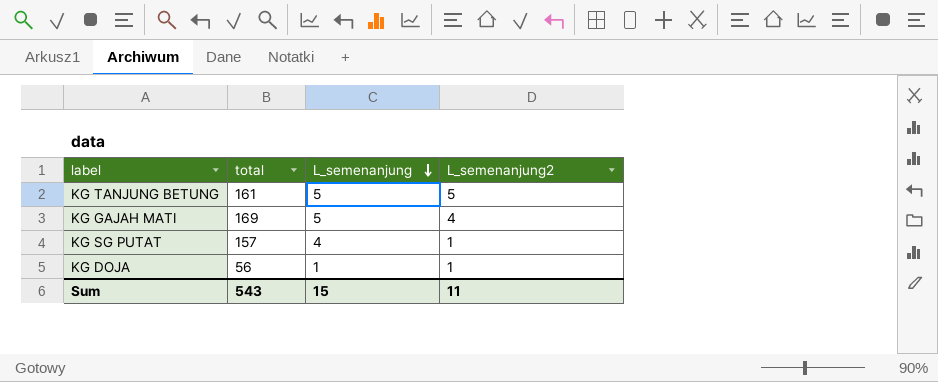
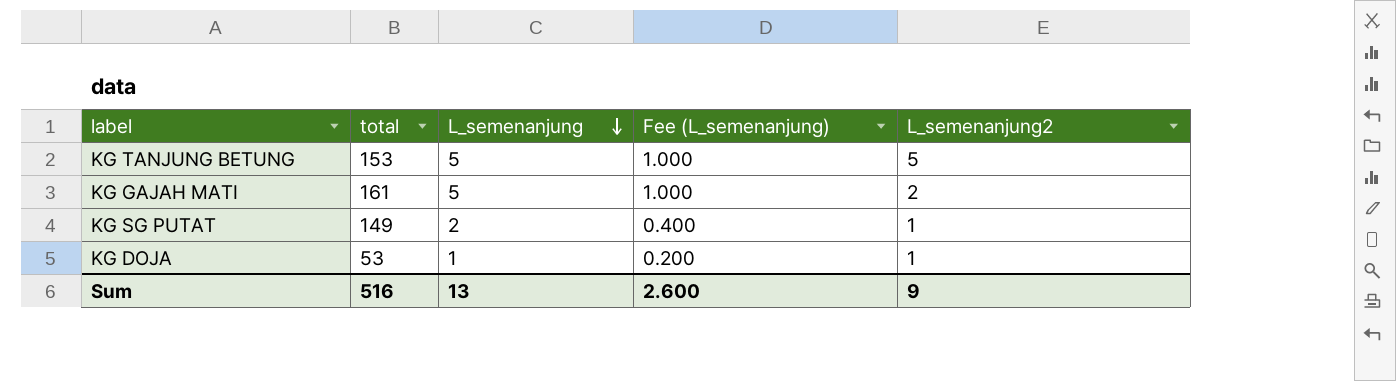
column Fee (L_semenanjung) | formula: none -> [L_semenanjung] * 0.2
KG TANJUNG BETUNG | total: 161 -> 153
KG GAJAH MATI | total: 169 -> 161
KG GAJAH MATI | L_semenanjung2: 4 -> 2
KG SG PUTAT | total: 157 -> 149
KG SG PUTAT | L_semenanjung: 4 -> 2
KG DOJA | total: 56 -> 53
Sum | total: 543 -> 516
Sum | L_semenanjung: 15 -> 13
Sum | L_semenanjung2: 11 -> 9

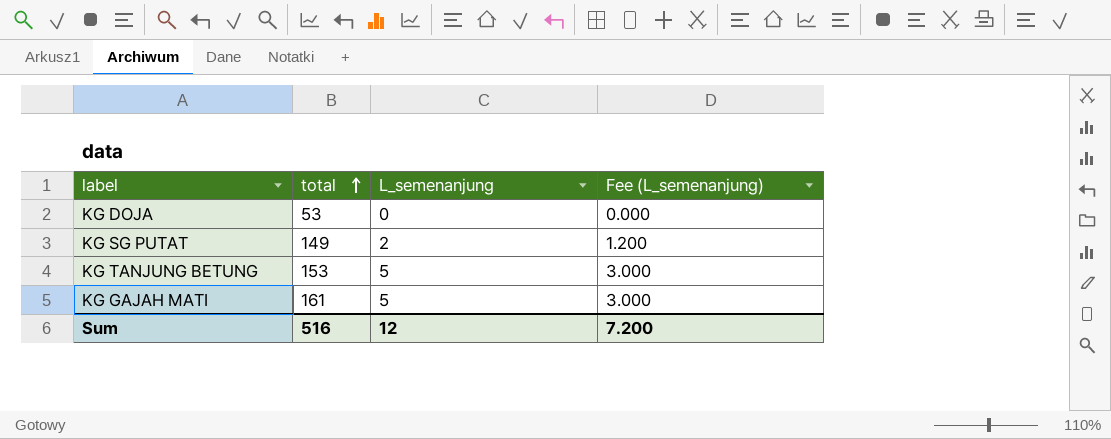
row order: L_semenanjung descending -> total ascending
column L_semenanjung2 | position: 5 -> none
column Fee (L_semenanjung) | formula: [L_semenanjung] * 0.2 -> [L_semenanjung] * 0.6
KG DOJA | L_semenanjung: 1 -> 0
Sum | L_semenanjung: 13 -> 12
Sum | Fee (L_semenanjung): 2.600 -> 7.200

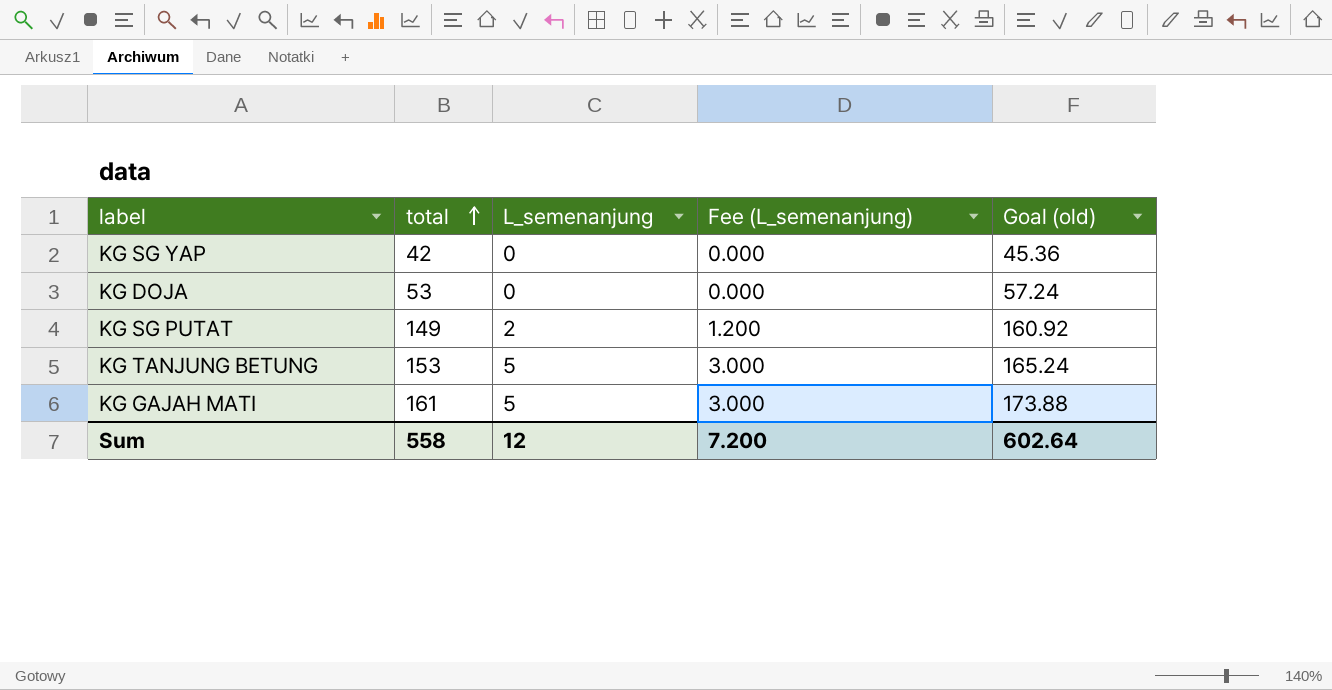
column Goal (old) | formula: none -> [total] * 1.08
row KG SG YAP: none -> 42 | 0 | 0.000 | 45.36
Sum | total: 516 -> 558

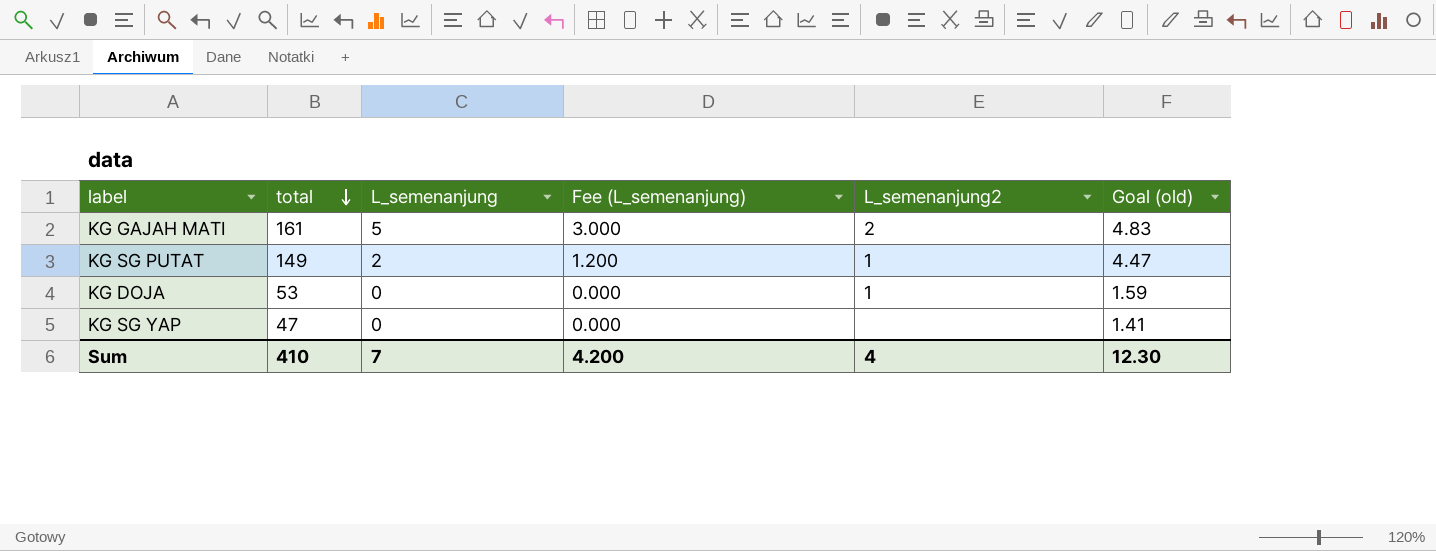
row order: total ascending -> total descending
column L_semenanjung2 | position: none -> 5
column Goal (old) | formula: [total] * 1.08 -> [total] * 0.03
row KG TANJUNG BETUNG: 153 | 5 | 3.000 | 165.24 -> none
KG SG YAP | total: 42 -> 47
Sum | total: 558 -> 410
Sum | L_semenanjung: 12 -> 7
Sum | Fee (L_semenanjung): 7.200 -> 4.200
Sum | Goal (old): 602.64 -> 12.30

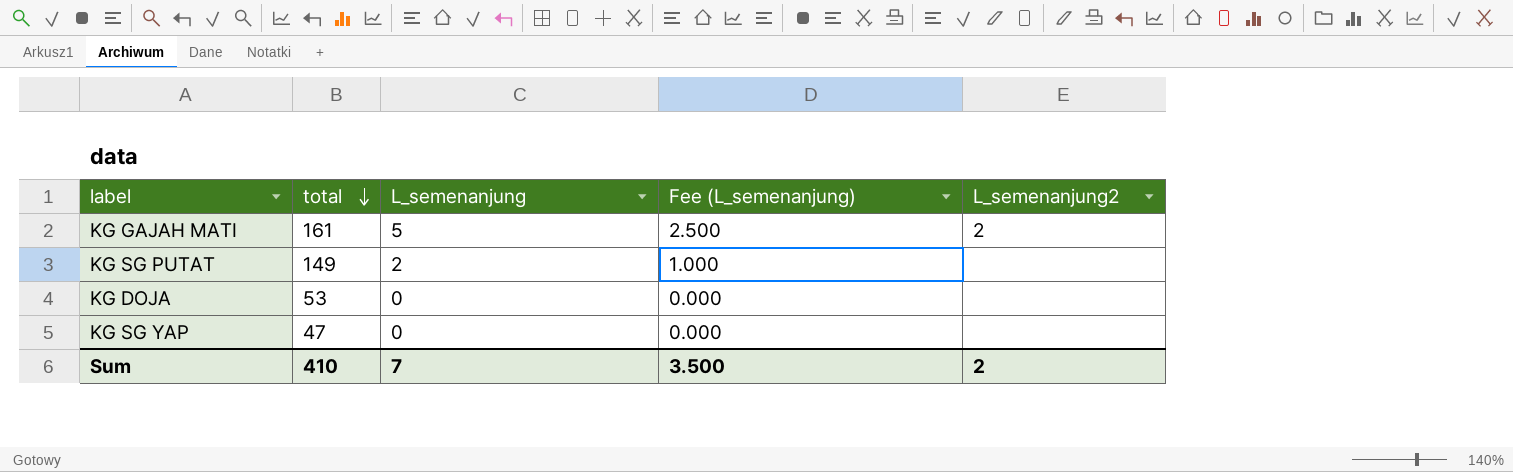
column Goal (old) | formula: [total] * 0.03 -> none
column Fee (L_semenanjung) | formula: [L_semenanjung] * 0.6 -> [L_semenanjung] * 0.5
KG SG PUTAT | L_semenanjung2: 1 -> none
KG DOJA | L_semenanjung2: 1 -> none
Sum | Fee (L_semenanjung): 4.200 -> 3.500
Sum | L_semenanjung2: 4 -> 2

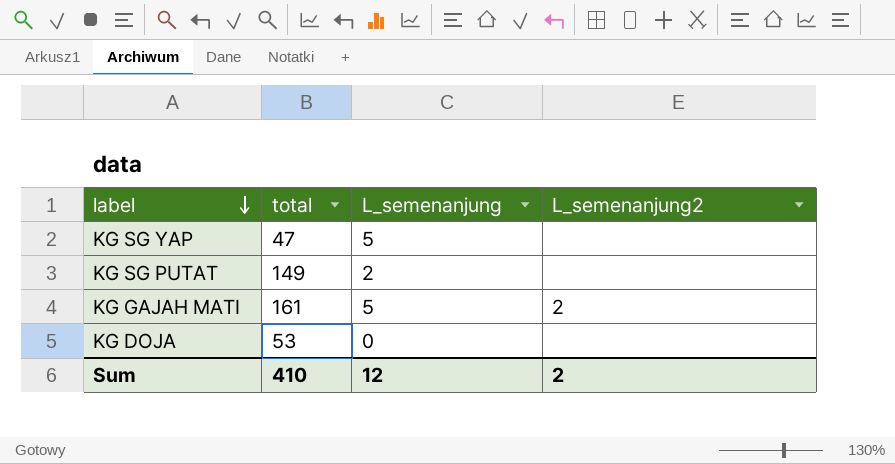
row order: total descending -> label descending
column Fee (L_semenanjung) | formula: [L_semenanjung] * 0.5 -> none
KG SG YAP | L_semenanjung: 0 -> 5
Sum | L_semenanjung: 7 -> 12

